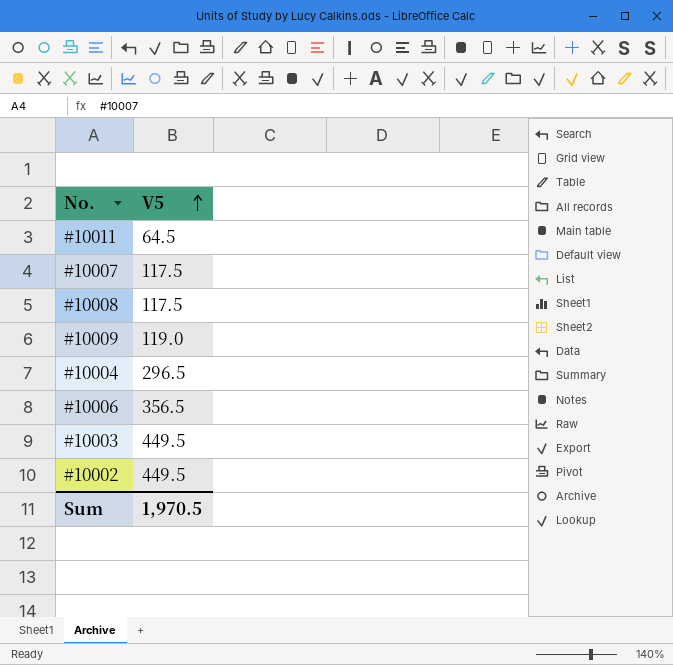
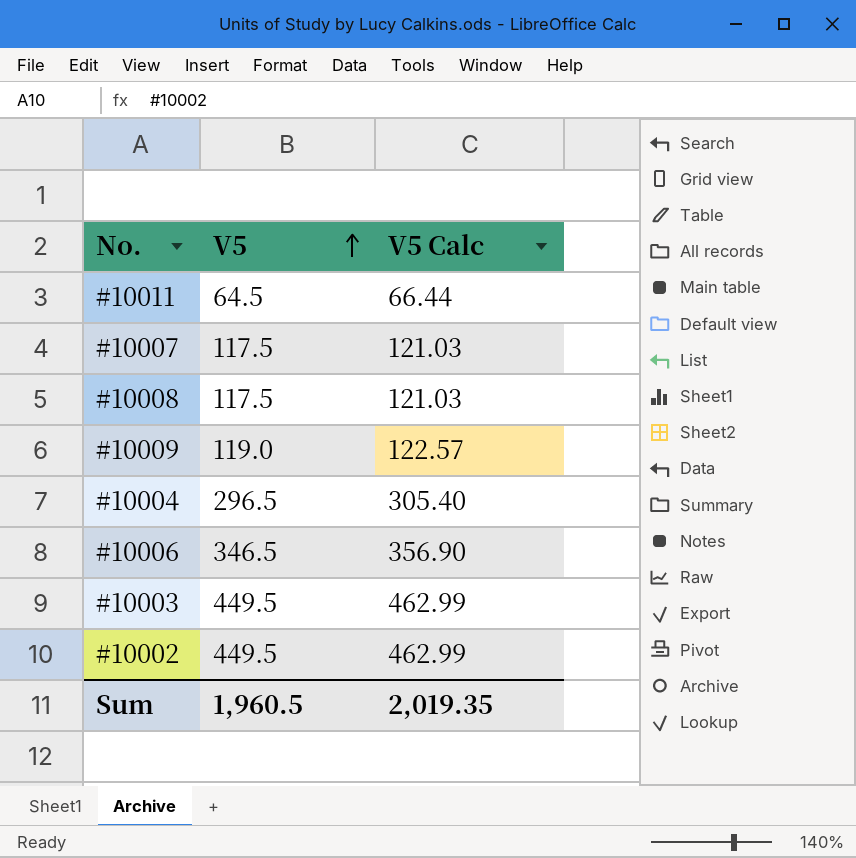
column V5 Calc | formula: none -> [V5] * 1.03
#10006 | V5: 356.5 -> 346.5
Sum | V5: 1,970.5 -> 1,960.5

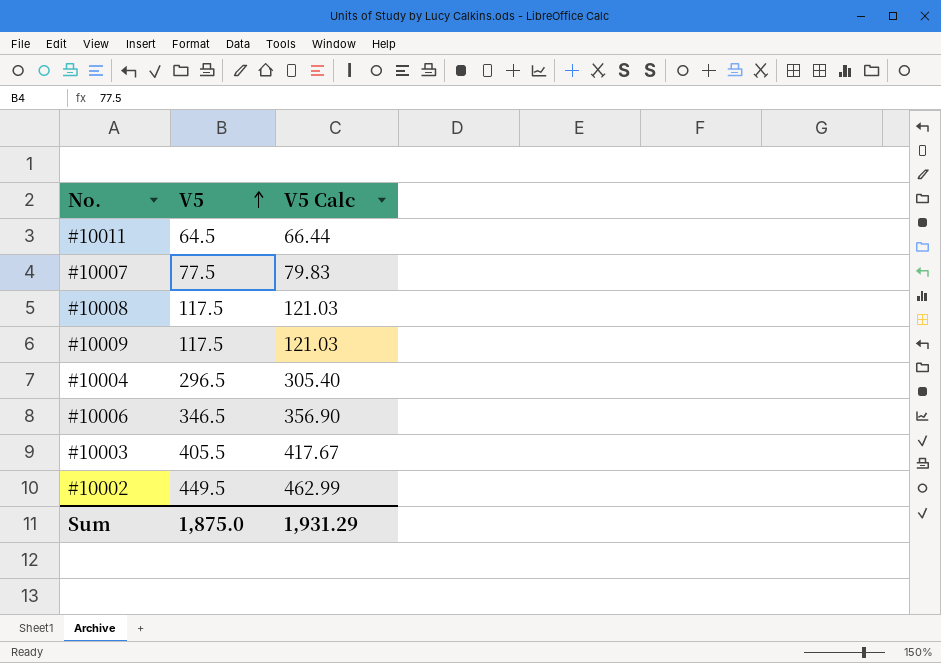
#10007 | V5: 117.5 -> 77.5
#10007 | V5 Calc: 121.03 -> 79.83
#10009 | V5: 119.0 -> 117.5
#10009 | V5 Calc: 122.57 -> 121.03
#10003 | V5: 449.5 -> 405.5
#10003 | V5 Calc: 462.99 -> 417.67
Sum | V5: 1,960.5 -> 1,875.0
Sum | V5 Calc: 2,019.35 -> 1,931.29

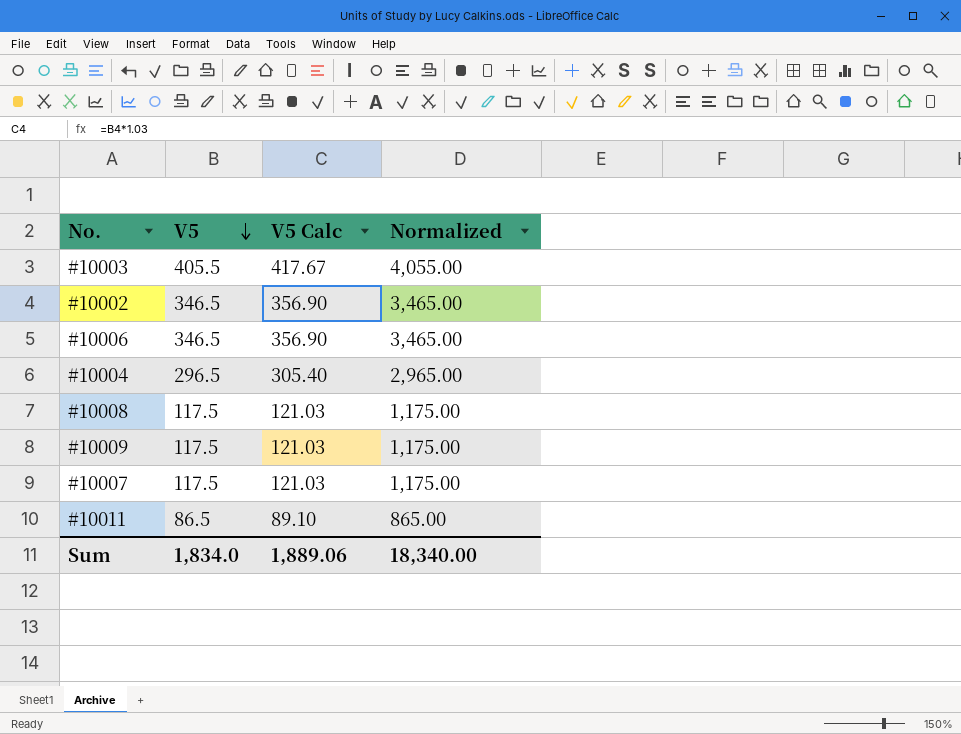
row order: V5 ascending -> V5 descending
column Normalized | formula: none -> [V5] * 10
#10002 | V5: 449.5 -> 346.5
#10002 | V5 Calc: 462.99 -> 356.90
#10007 | V5: 77.5 -> 117.5
#10007 | V5 Calc: 79.83 -> 121.03
#10011 | V5: 64.5 -> 86.5
#10011 | V5 Calc: 66.44 -> 89.10
Sum | V5: 1,875.0 -> 1,834.0
Sum | V5 Calc: 1,931.29 -> 1,889.06

